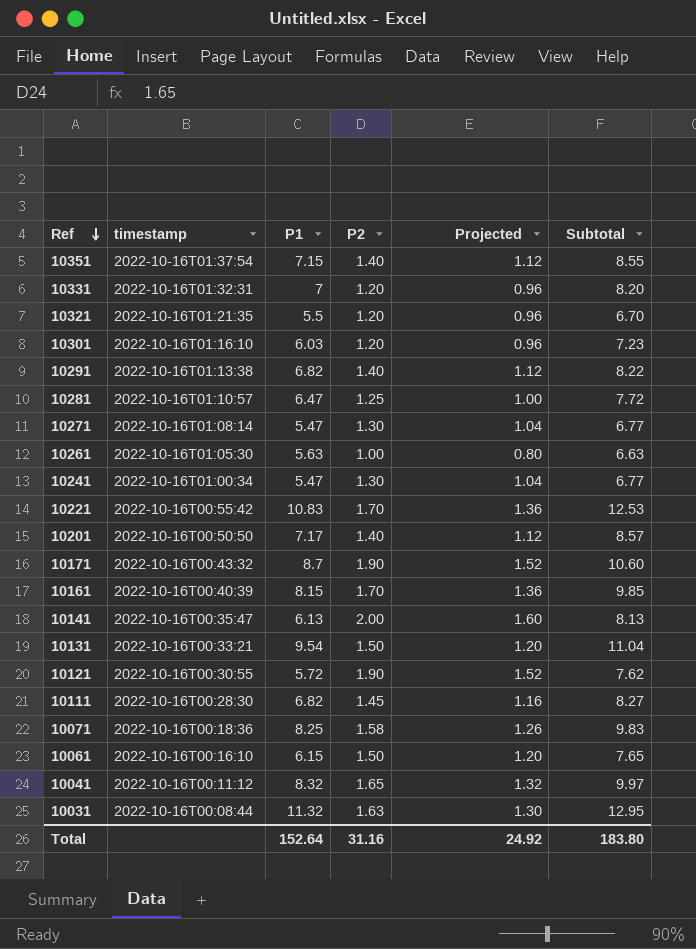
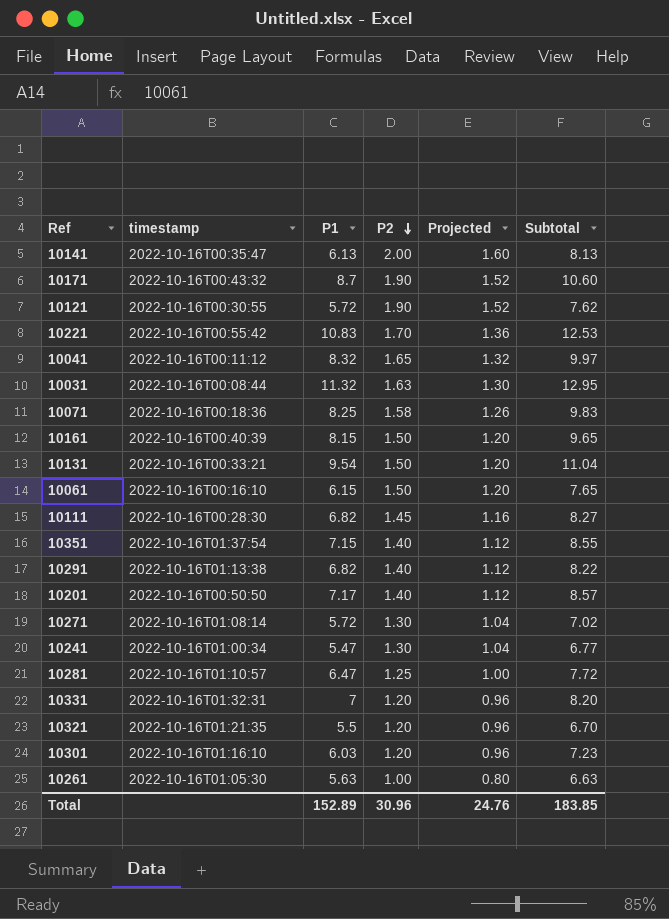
row order: Ref descending -> P2 descending
10161 | P2: 1.70 -> 1.50
10161 | Projected: 1.36 -> 1.20
10161 | Subtotal: 9.85 -> 9.65
10271 | P1: 5.47 -> 5.72
10271 | Subtotal: 6.77 -> 7.02
Total | P1: 152.64 -> 152.89
Total | P2: 31.16 -> 30.96
Total | Projected: 24.92 -> 24.76
Total | Subtotal: 183.80 -> 183.85

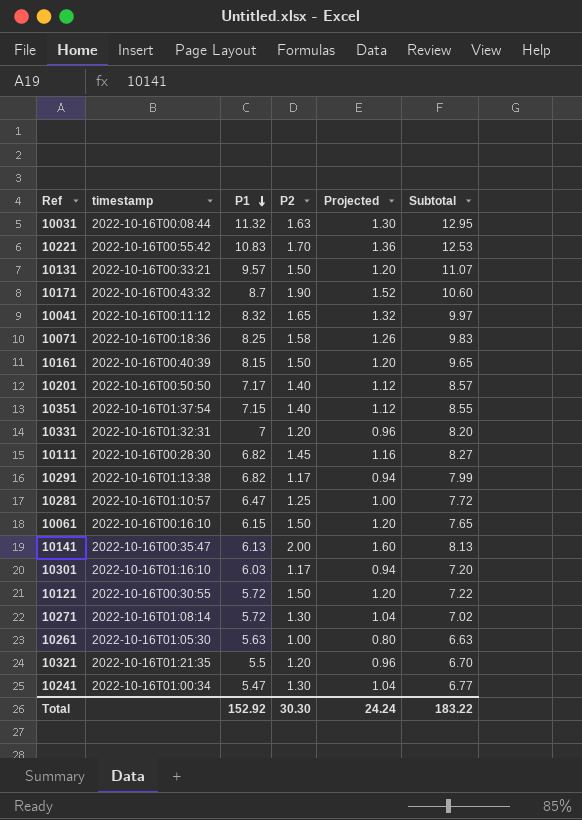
row order: P2 descending -> P1 descending
10131 | P1: 9.54 -> 9.57
10131 | Subtotal: 11.04 -> 11.07
10291 | P2: 1.40 -> 1.17
10291 | Projected: 1.12 -> 0.94
10291 | Subtotal: 8.22 -> 7.99
10301 | P2: 1.20 -> 1.17
10301 | Projected: 0.96 -> 0.94
10301 | Subtotal: 7.23 -> 7.20
10121 | P2: 1.90 -> 1.50
10121 | Projected: 1.52 -> 1.20
10121 | Subtotal: 7.62 -> 7.22
Total | P1: 152.89 -> 152.92
Total | P2: 30.96 -> 30.30
Total | Projected: 24.76 -> 24.24
Total | Subtotal: 183.85 -> 183.22

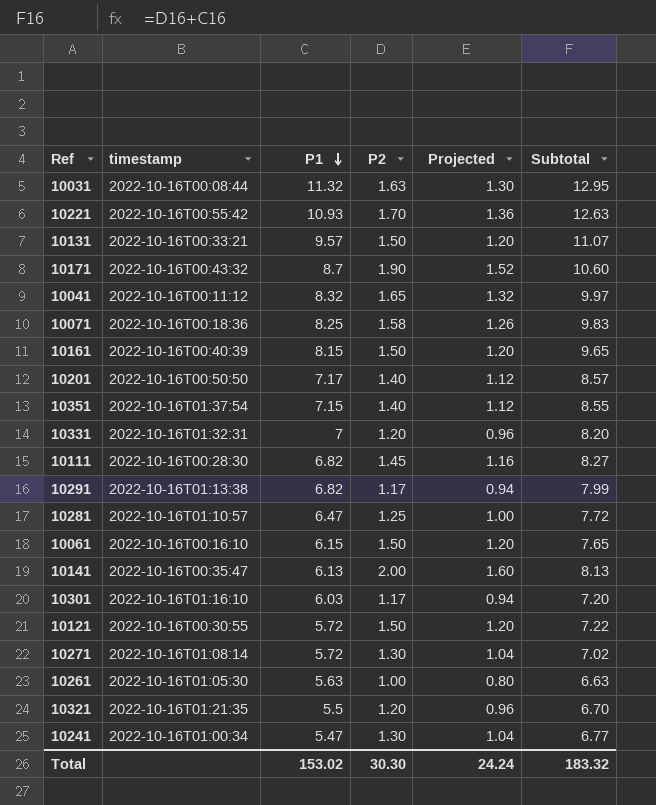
10221 | P1: 10.83 -> 10.93
10221 | Subtotal: 12.53 -> 12.63
Total | P1: 152.92 -> 153.02
Total | Subtotal: 183.22 -> 183.32

